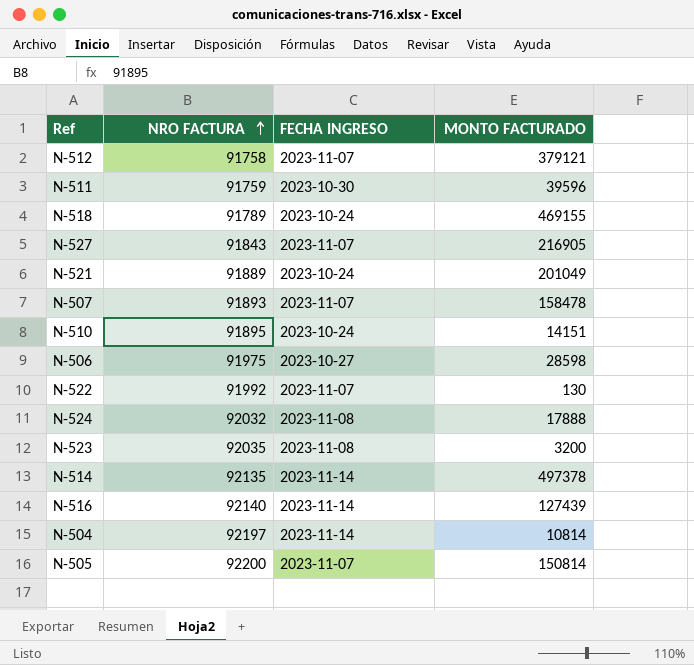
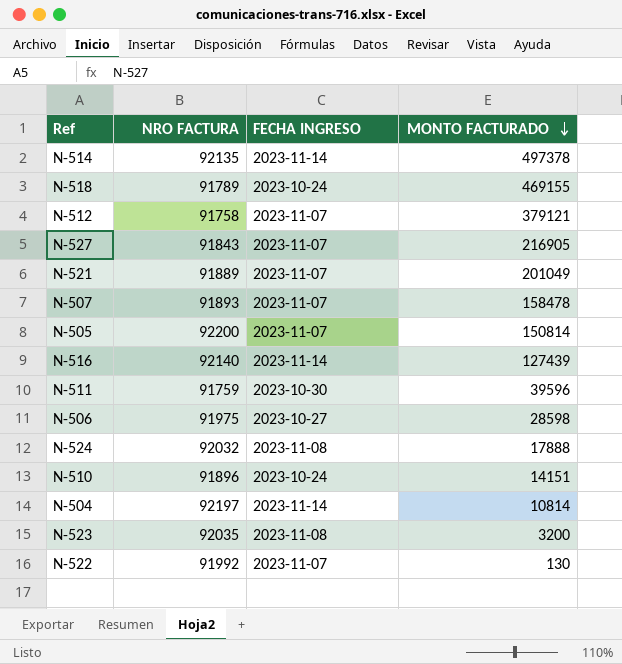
row order: NRO FACTURA ascending -> MONTO FACTURADO descending
N-521 | FECHA INGRESO: 2023-10-24 -> 2023-11-07
N-510 | NRO FACTURA: 91895 -> 91896

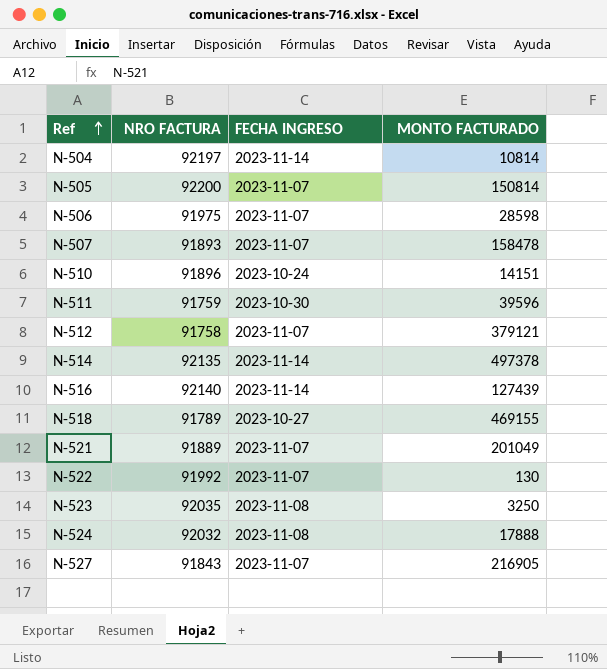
row order: MONTO FACTURADO descending -> Ref ascending
N-506 | FECHA INGRESO: 2023-10-27 -> 2023-11-07
N-518 | FECHA INGRESO: 2023-10-24 -> 2023-10-27
N-523 | MONTO FACTURADO: 3200 -> 3250

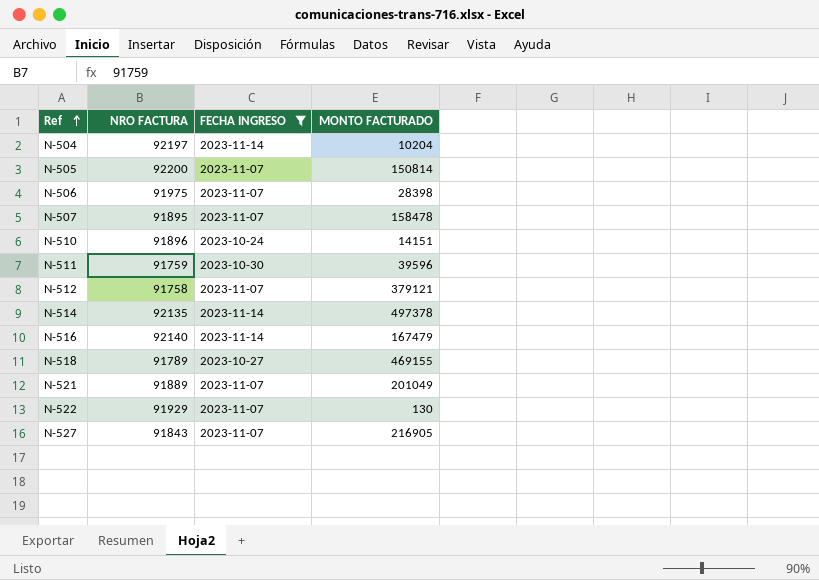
filter: none -> FECHA INGRESO != 2023-11-08
N-504 | MONTO FACTURADO: 10814 -> 10204
N-506 | MONTO FACTURADO: 28598 -> 28398
N-507 | NRO FACTURA: 91893 -> 91895
N-516 | MONTO FACTURADO: 127439 -> 167479
N-522 | NRO FACTURA: 91992 -> 91929

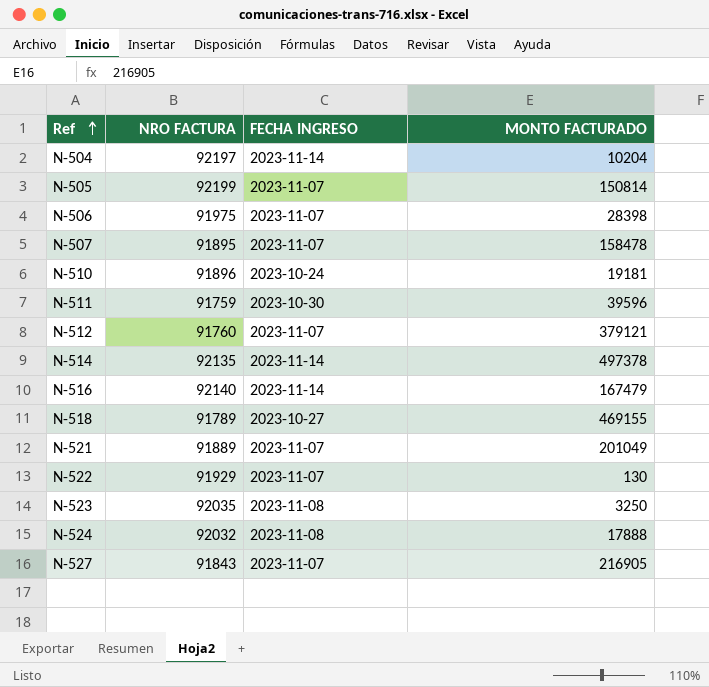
filter: FECHA INGRESO != 2023-11-08 -> none
N-505 | NRO FACTURA: 92200 -> 92199
N-510 | MONTO FACTURADO: 14151 -> 19181
N-512 | NRO FACTURA: 91758 -> 91760

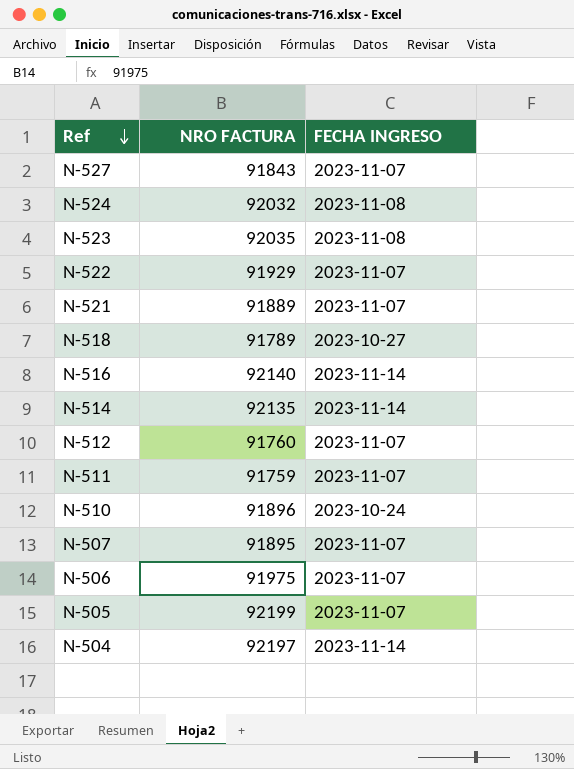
row order: Ref ascending -> Ref descending
column MONTO FACTURADO | position: 4 -> none
N-511 | FECHA INGRESO: 2023-10-30 -> 2023-11-07

